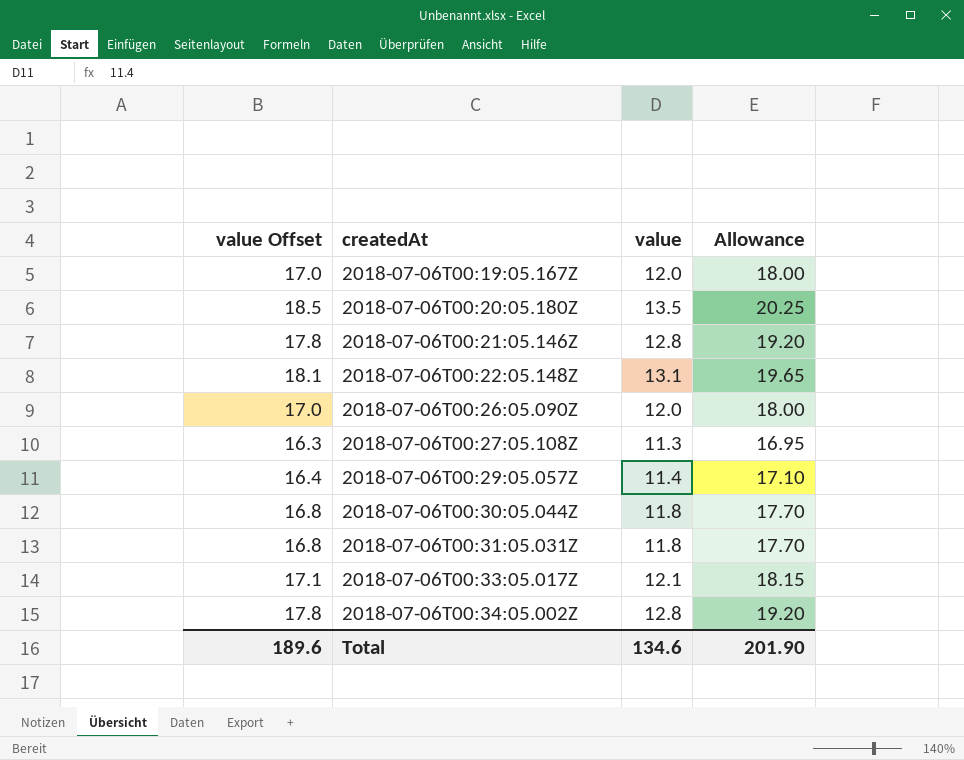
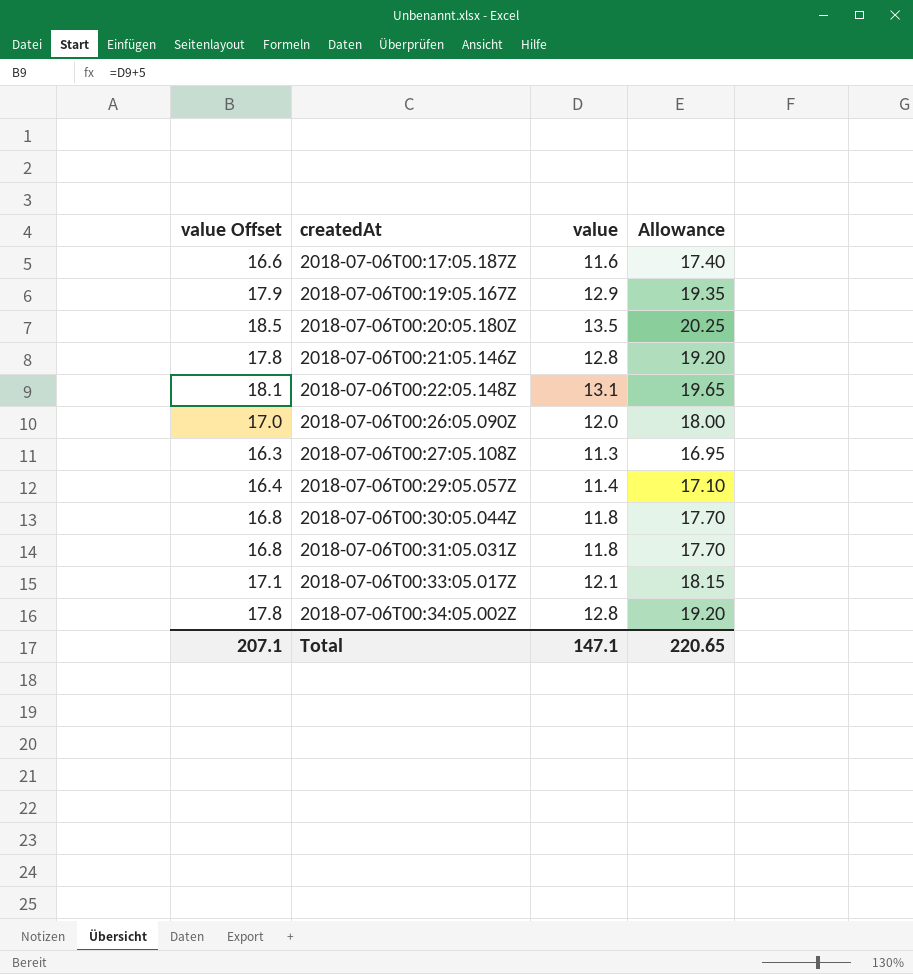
row 2018-07-06T00:17:05.187Z: none -> 16.6 | 11.6 | 17.40
2018-07-06T00:19:05.167Z | value Offset: 17.0 -> 17.9
2018-07-06T00:19:05.167Z | value: 12.0 -> 12.9
2018-07-06T00:19:05.167Z | Allowance: 18.00 -> 19.35
Total | value Offset: 189.6 -> 207.1
Total | value: 134.6 -> 147.1
Total | Allowance: 201.90 -> 220.65

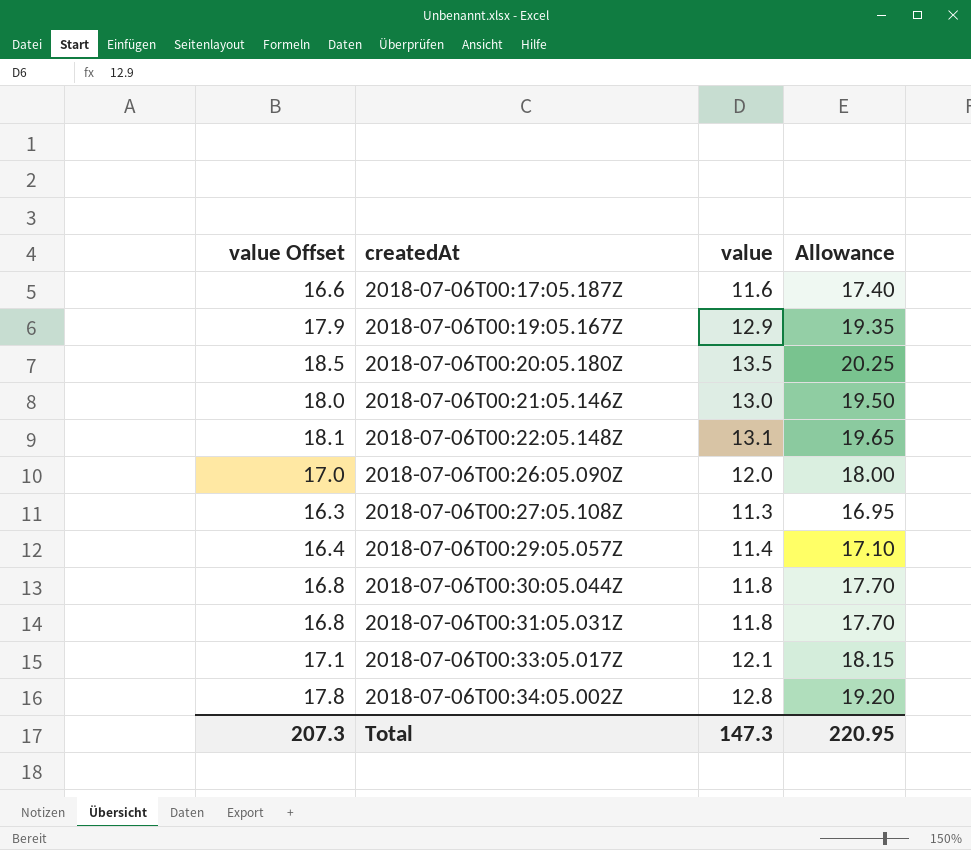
2018-07-06T00:21:05.146Z | value Offset: 17.8 -> 18.0
2018-07-06T00:21:05.146Z | value: 12.8 -> 13.0
2018-07-06T00:21:05.146Z | Allowance: 19.20 -> 19.50
Total | value Offset: 207.1 -> 207.3
Total | value: 147.1 -> 147.3
Total | Allowance: 220.65 -> 220.95

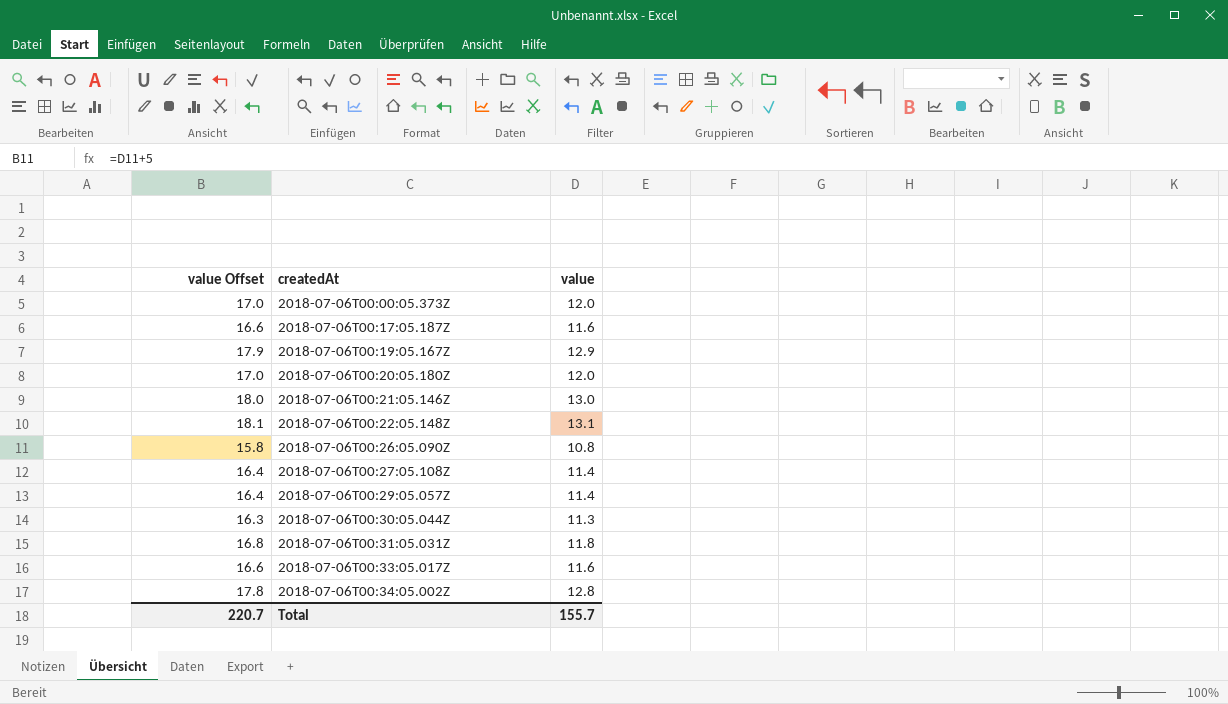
column Allowance | formula: [value] * 1.5 -> none
row 2018-07-06T00:00:05.373Z: none -> 17.0 | 12.0
2018-07-06T00:20:05.180Z | value Offset: 18.5 -> 17.0
2018-07-06T00:20:05.180Z | value: 13.5 -> 12.0
2018-07-06T00:26:05.090Z | value Offset: 17.0 -> 15.8
2018-07-06T00:26:05.090Z | value: 12.0 -> 10.8
2018-07-06T00:27:05.108Z | value Offset: 16.3 -> 16.4
2018-07-06T00:27:05.108Z | value: 11.3 -> 11.4
2018-07-06T00:30:05.044Z | value Offset: 16.8 -> 16.3
2018-07-06T00:30:05.044Z | value: 11.8 -> 11.3
2018-07-06T00:33:05.017Z | value Offset: 17.1 -> 16.6
2018-07-06T00:33:05.017Z | value: 12.1 -> 11.6
Total | value Offset: 207.3 -> 220.7
Total | value: 147.3 -> 155.7

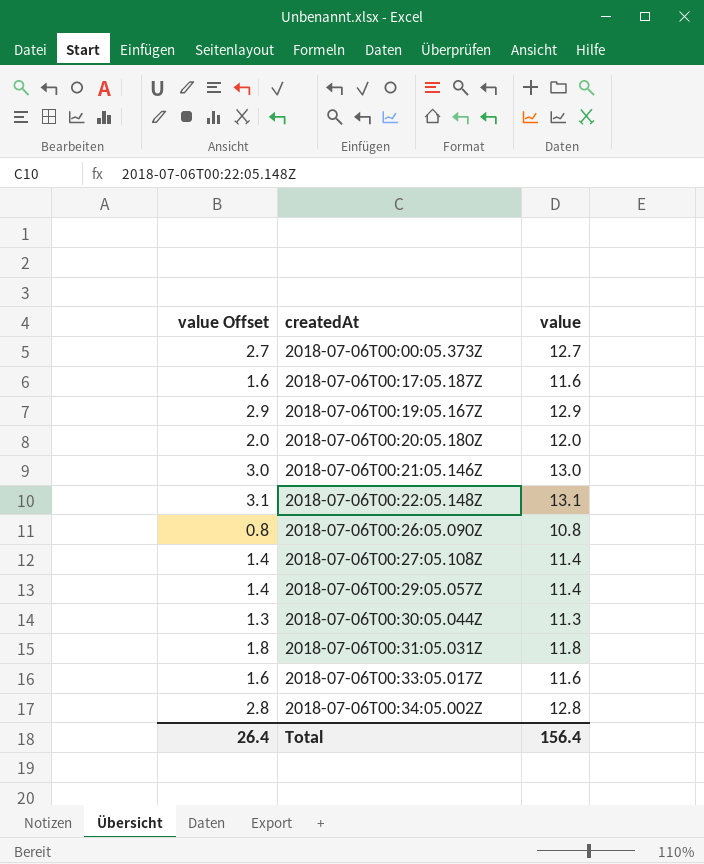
column value Offset | formula: [value] + 5 -> [value] - 10
2018-07-06T00:00:05.373Z | value: 12.0 -> 12.7
Total | value Offset: 220.7 -> 26.4
Total | value: 155.7 -> 156.4

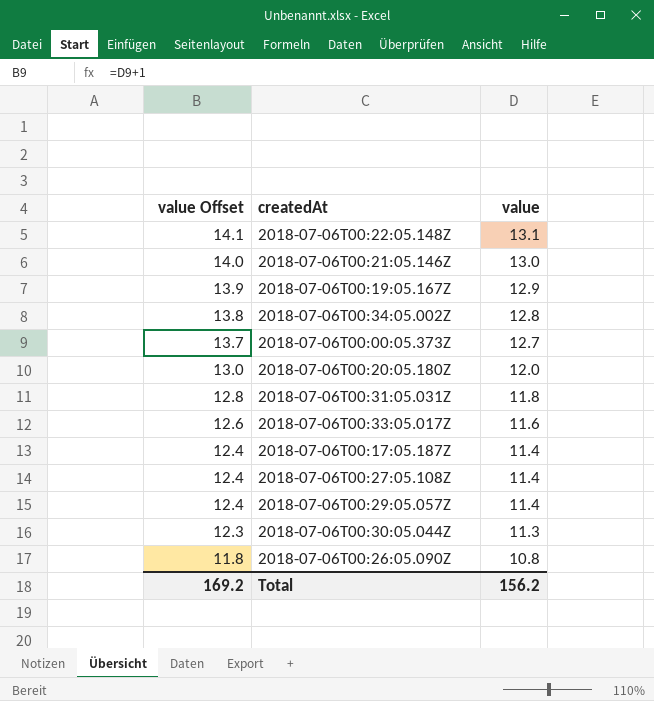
row order: createdAt ascending -> value Offset descending
column value Offset | formula: [value] - 10 -> [value] + 1
2018-07-06T00:17:05.187Z | value: 11.6 -> 11.4
Total | value Offset: 26.4 -> 169.2
Total | value: 156.4 -> 156.2

